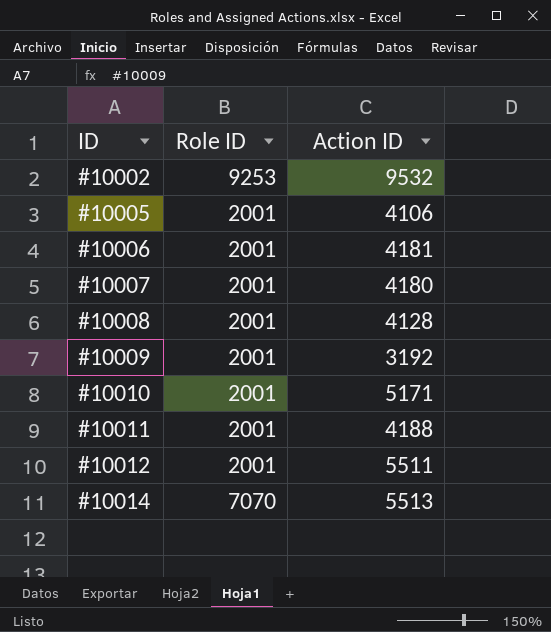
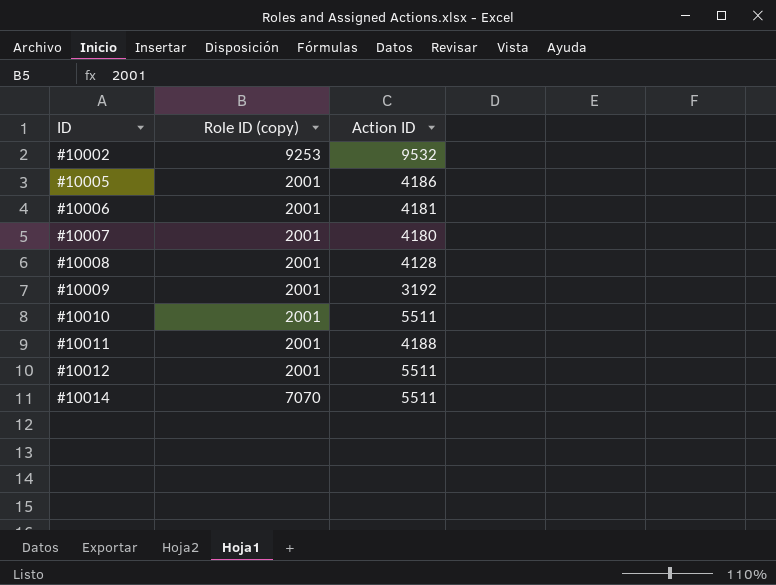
column name: Role ID -> Role ID (copy)
#10005 | Action ID: 4106 -> 4186
#10010 | Action ID: 5171 -> 5511
#10014 | Action ID: 5513 -> 5511

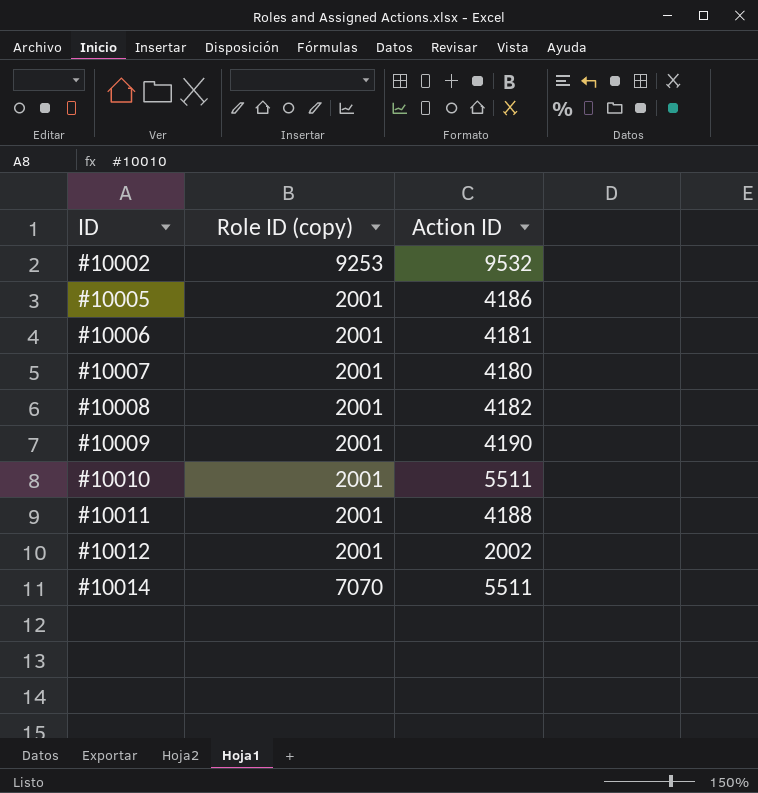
#10008 | Action ID: 4128 -> 4182
#10009 | Action ID: 3192 -> 4190
#10012 | Action ID: 5511 -> 2002

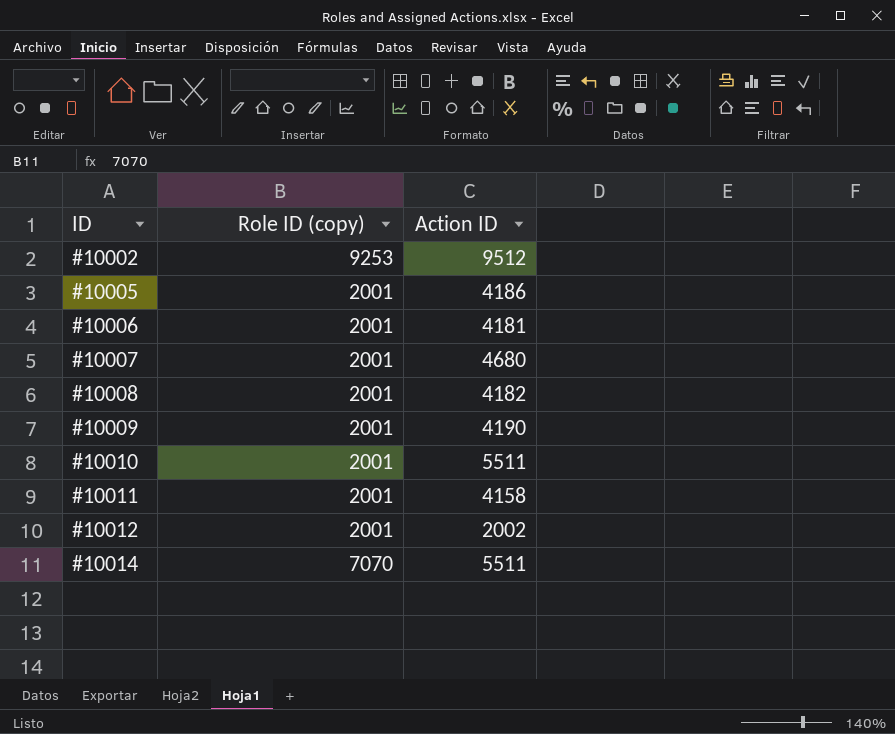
#10002 | Action ID: 9532 -> 9512
#10007 | Action ID: 4180 -> 4680
#10011 | Action ID: 4188 -> 4158

